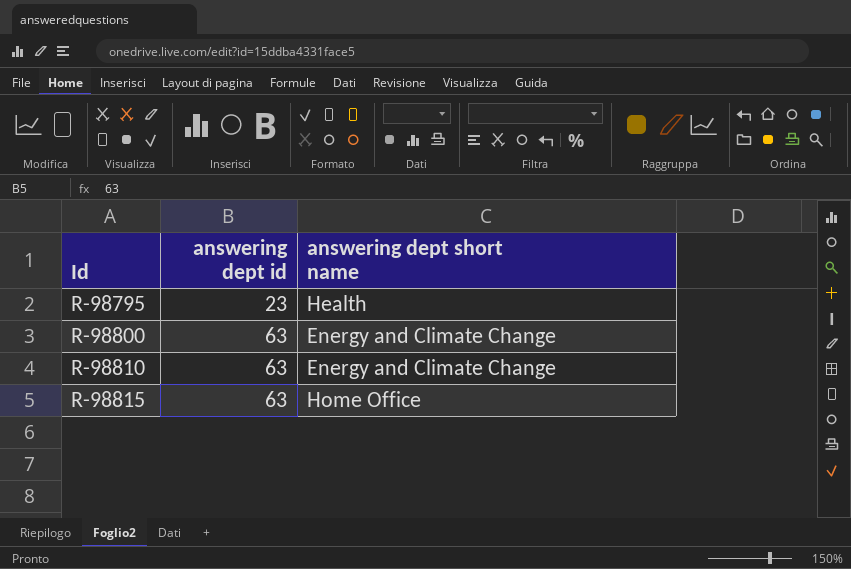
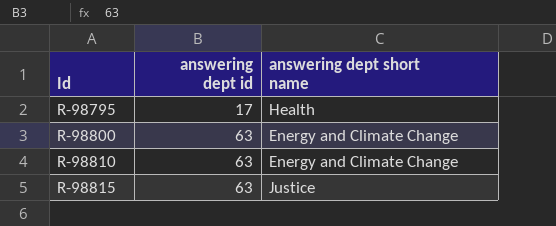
R-98795 | answering dept id: 23 -> 17
R-98815 | answering dept short name: Home Office -> Justice

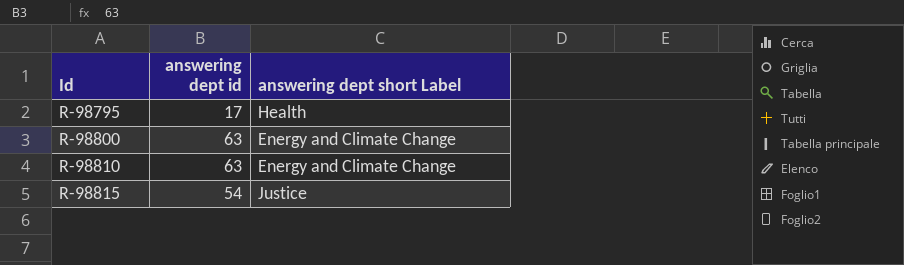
column name: answering dept short name -> answering dept short Label
R-98815 | answering dept id: 63 -> 54

